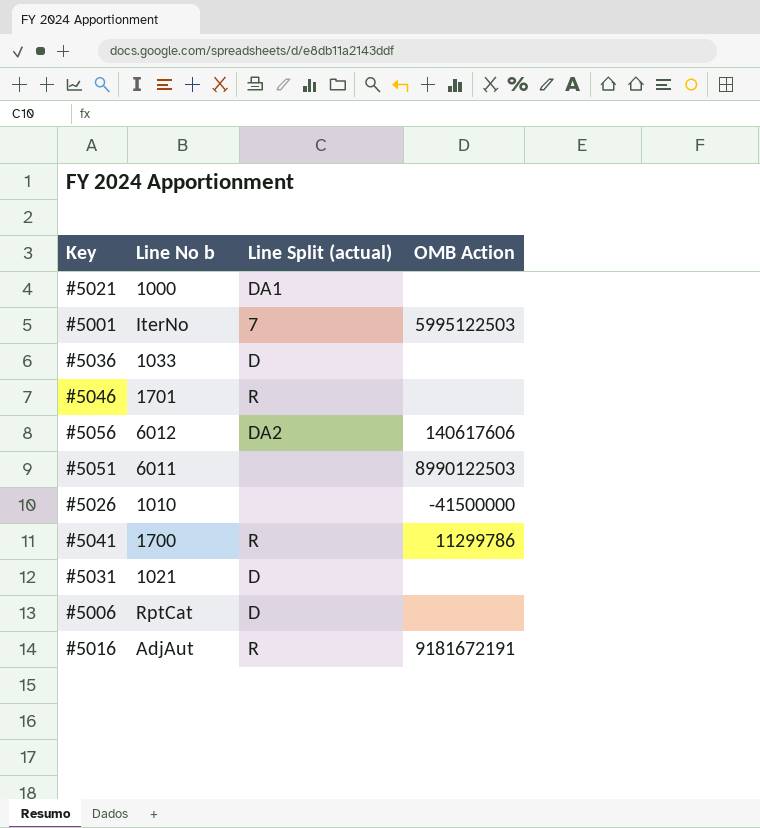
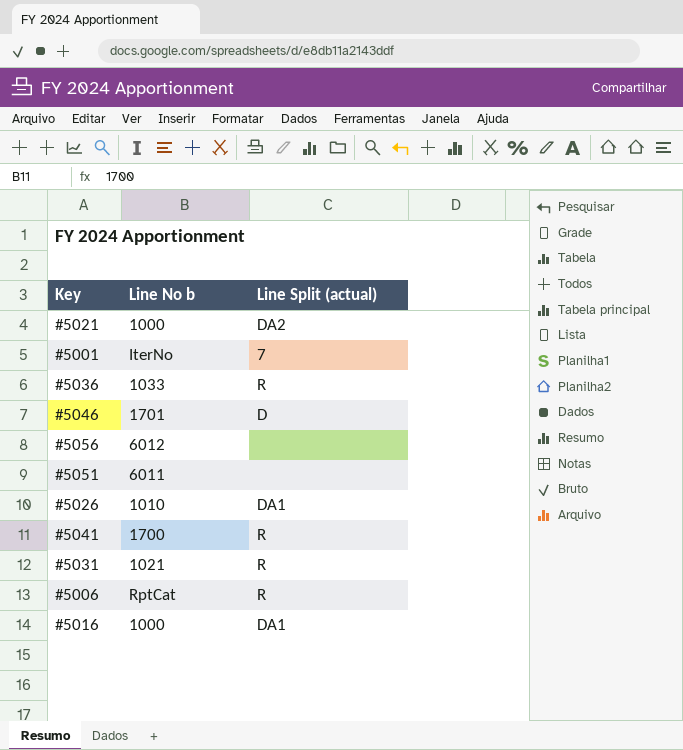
column OMB Action | position: 4 -> none
#5021 | Line Split (actual): DA1 -> DA2
#5036 | Line Split (actual): D -> R
#5046 | Line Split (actual): R -> D
#5056 | Line Split (actual): DA2 -> none
#5026 | Line Split (actual): none -> DA1
#5031 | Line Split (actual): D -> R
#5006 | Line Split (actual): D -> R
#5016 | Line No b: AdjAut -> 1000
#5016 | Line Split (actual): R -> DA1

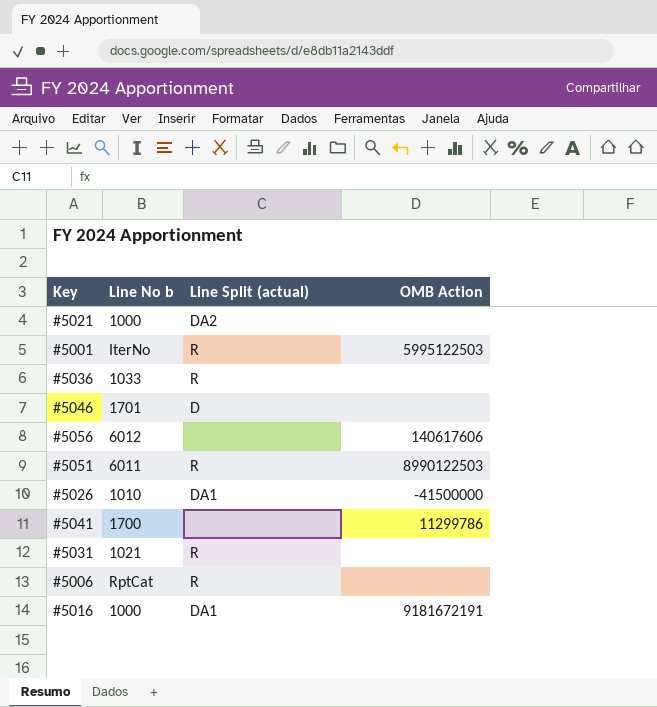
column OMB Action | position: none -> 4
#5001 | Line Split (actual): 7 -> R
#5051 | Line Split (actual): none -> R
#5041 | Line Split (actual): R -> none

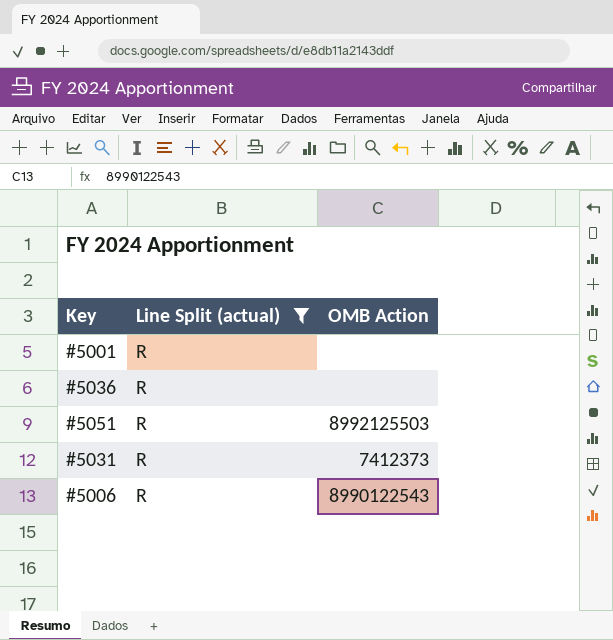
filter: none -> Line Split (actual) = R
column Line No b | position: 2 -> none
#5001 | OMB Action: 5995122503 -> none
#5051 | OMB Action: 8990122503 -> 8992125503
#5031 | OMB Action: none -> 7412373
#5006 | OMB Action: none -> 8990122543

